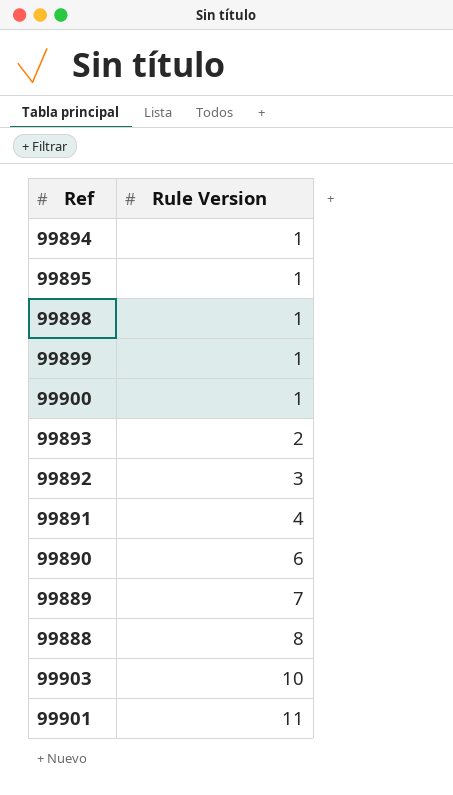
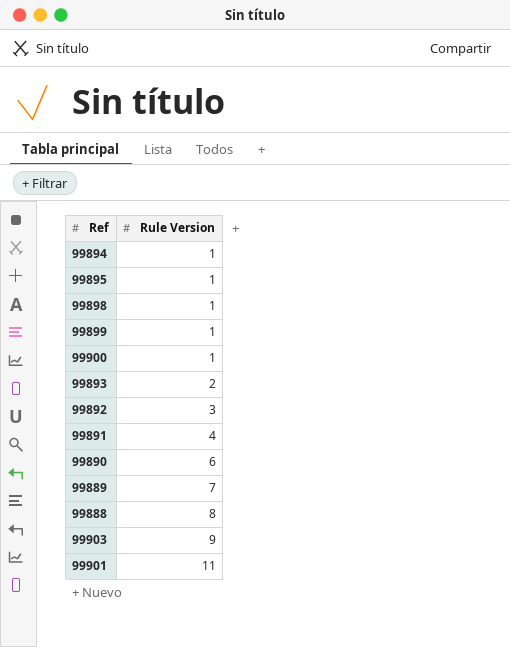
99903 | Rule Version: 10 -> 9

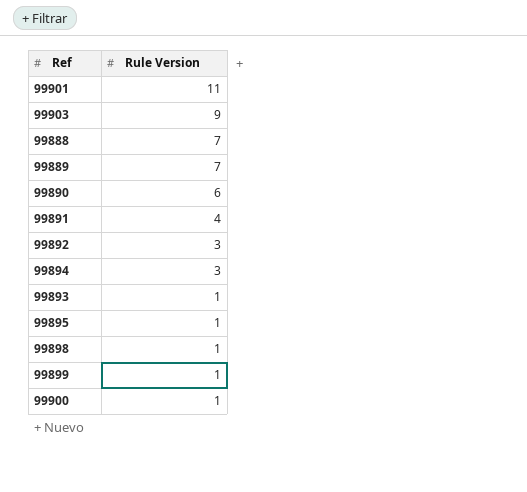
row order: Rule Version ascending -> Rule Version descending
99888 | Rule Version: 8 -> 7
99894 | Rule Version: 1 -> 3
99893 | Rule Version: 2 -> 1

